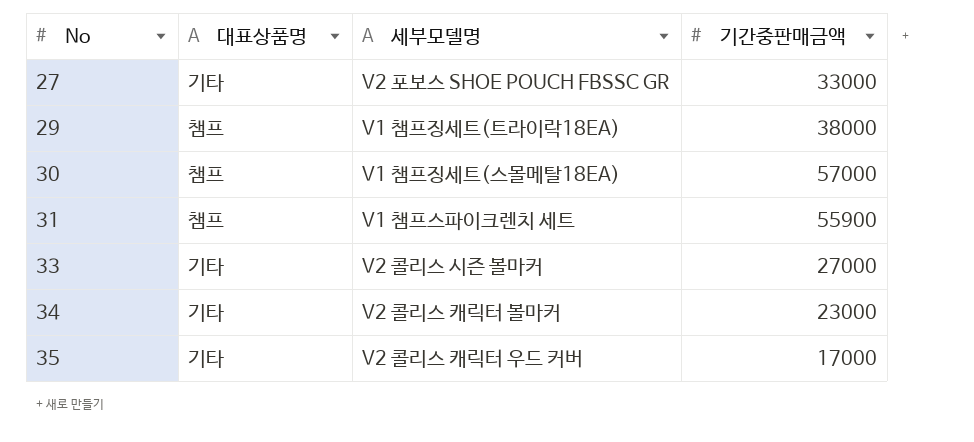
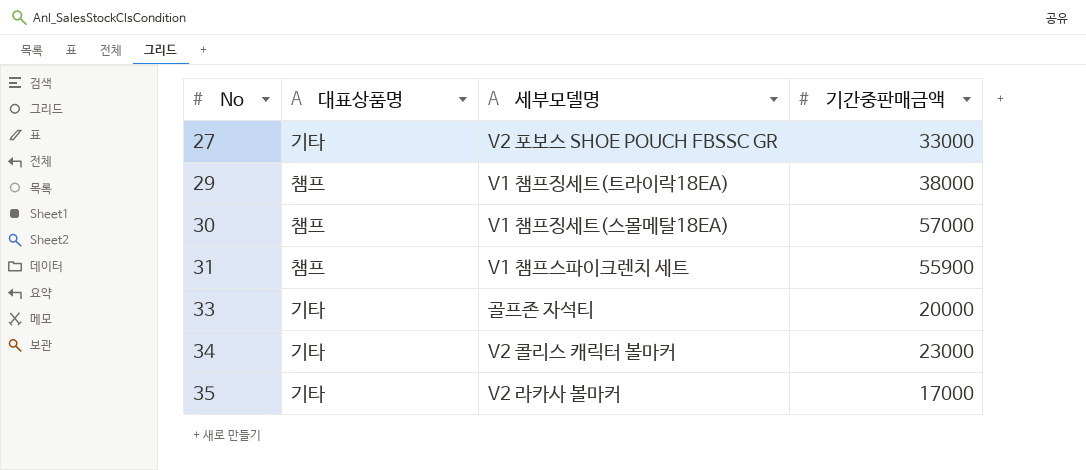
33 | 세부모델명: V2 콜리스 시즌 볼마커 -> 골프존 자석티
33 | 기간중판매금액: 27000 -> 20000
35 | 세부모델명: V2 콜리스 캐릭터 우드 커버 -> V2 라카사 볼마커

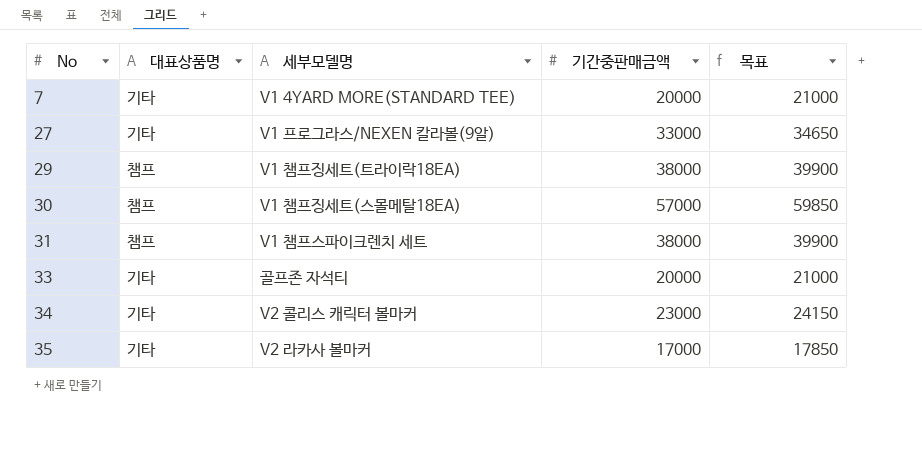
column 목표 | formula: none -> [기간중판매금액] * 1.05
row 7: none -> 기타 | V1 4YARD MORE(STANDARD TEE) | 20000 | 21000
27 | 세부모델명: V2 포보스 SHOE POUCH FBSSC GR -> V1 프로그라스/NEXEN 칼라볼(9알)
31 | 기간중판매금액: 55900 -> 38000

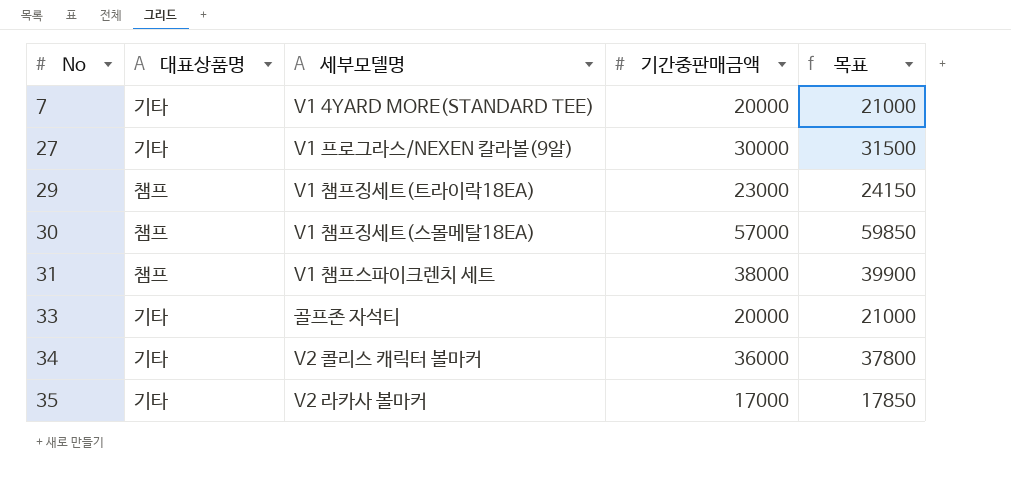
27 | 기간중판매금액: 33000 -> 30000
27 | 목표: 34650 -> 31500
29 | 기간중판매금액: 38000 -> 23000
29 | 목표: 39900 -> 24150
34 | 기간중판매금액: 23000 -> 36000
34 | 목표: 24150 -> 37800

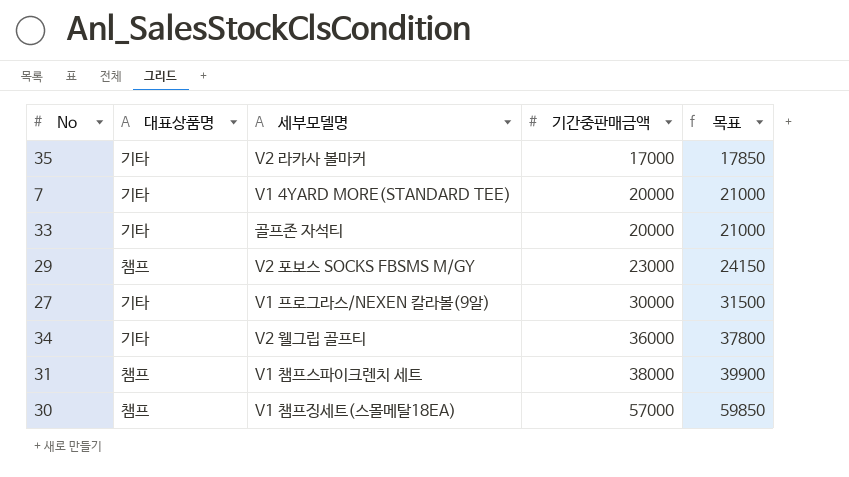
row order: No ascending -> 기간중판매금액 ascending
29 | 세부모델명: V1 챔프징세트(트라이락18EA) -> V2 포보스 SOCKS FBSMS M/GY
34 | 세부모델명: V2 콜리스 캐릭터 볼마커 -> V2 웰그립 골프티

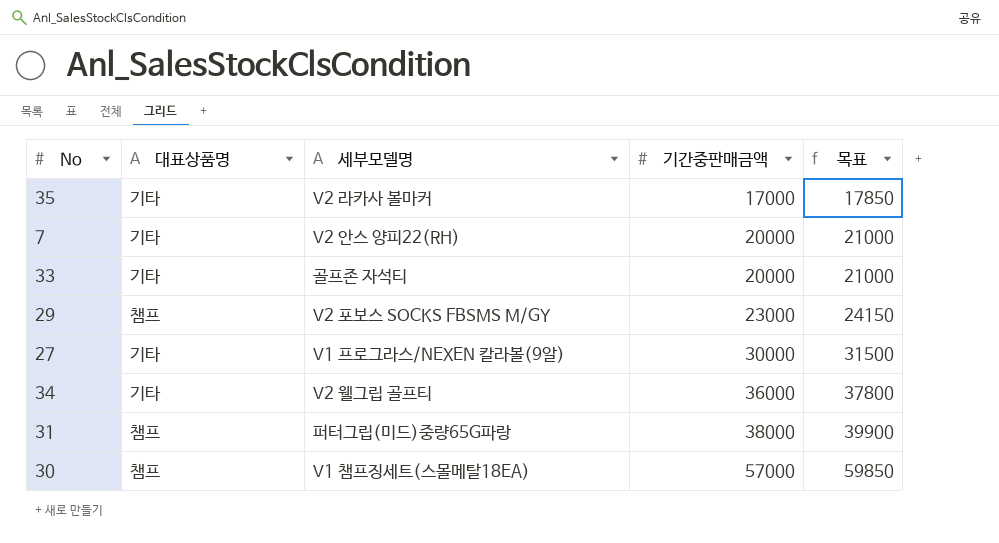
7 | 세부모델명: V1 4YARD MORE(STANDARD TEE) -> V2 안스 양피22(RH)
31 | 세부모델명: V1 챔프스파이크렌치 세트 -> 퍼터그립(미드)중량65G파랑

